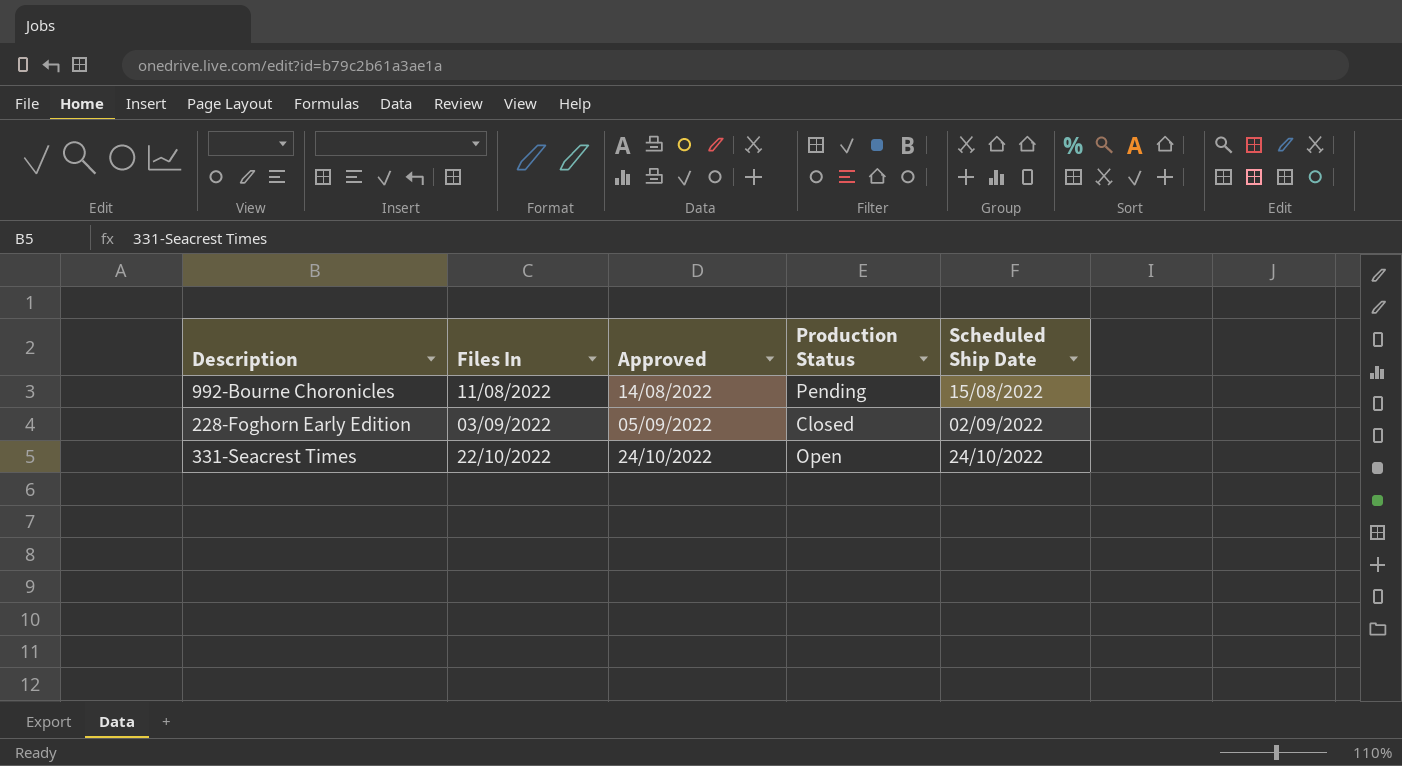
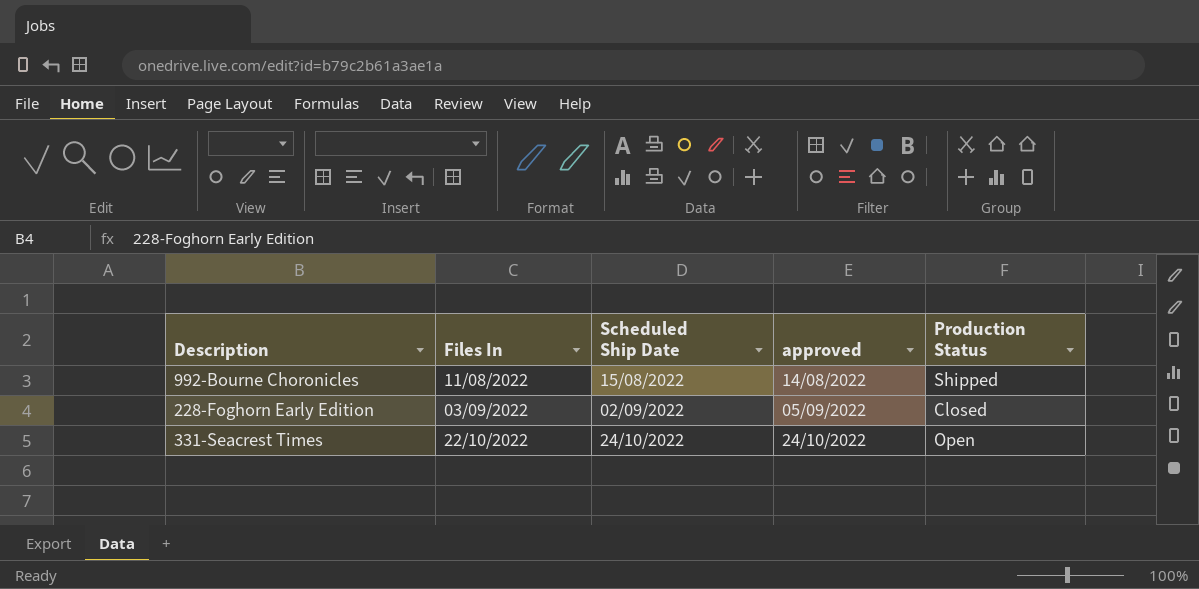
column Scheduled Ship Date | position: 5 -> 3
column name: Approved -> approved
992-Bourne Choronicles | Production Status: Pending -> Shipped

